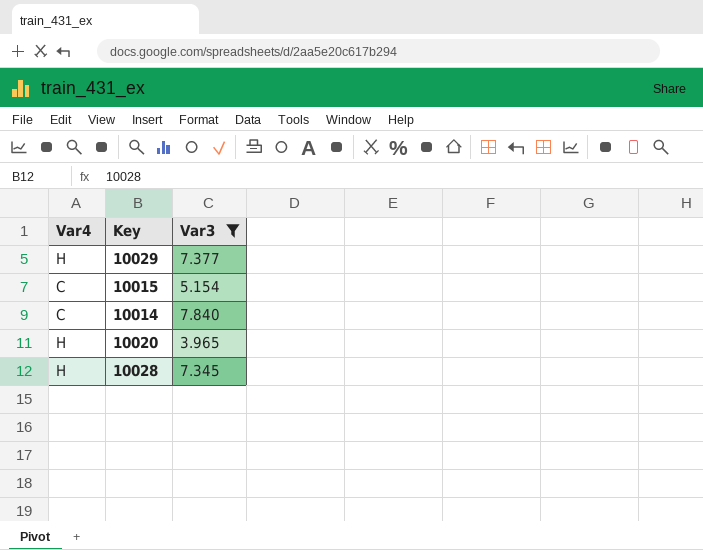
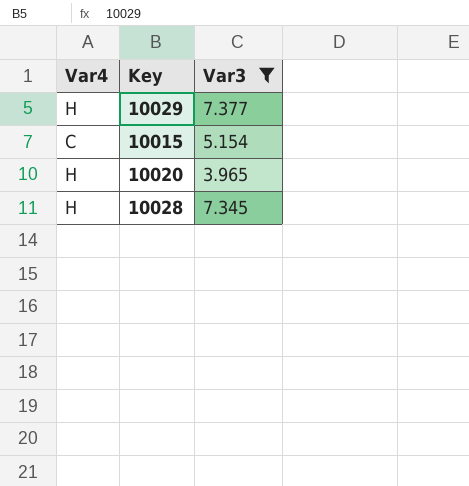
row 10014: C | 7.840 -> none

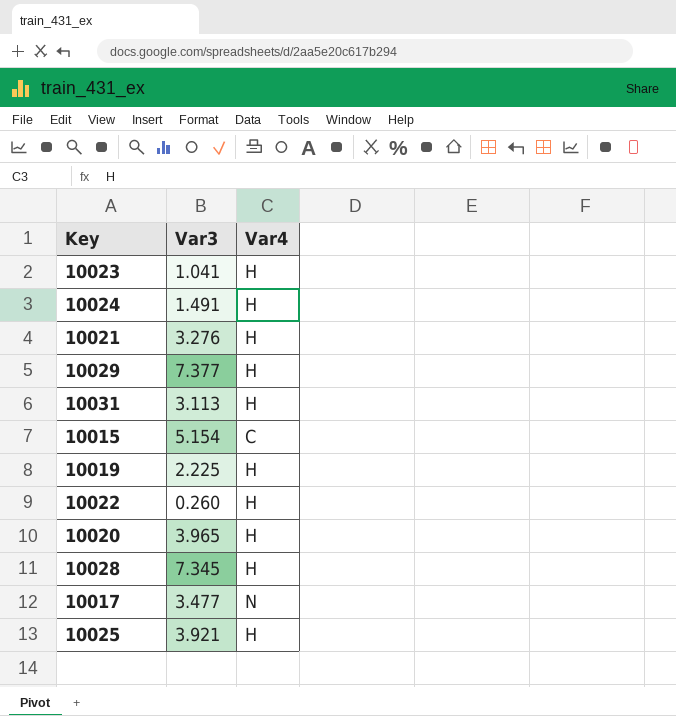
filter: Var3 >= 3.965 -> none
column Var4 | position: 1 -> 3

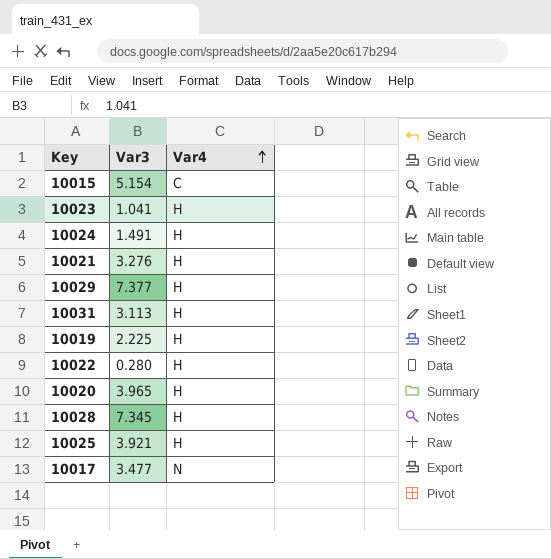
row order: none -> Var4 ascending
10022 | Var3: 0.260 -> 0.280

